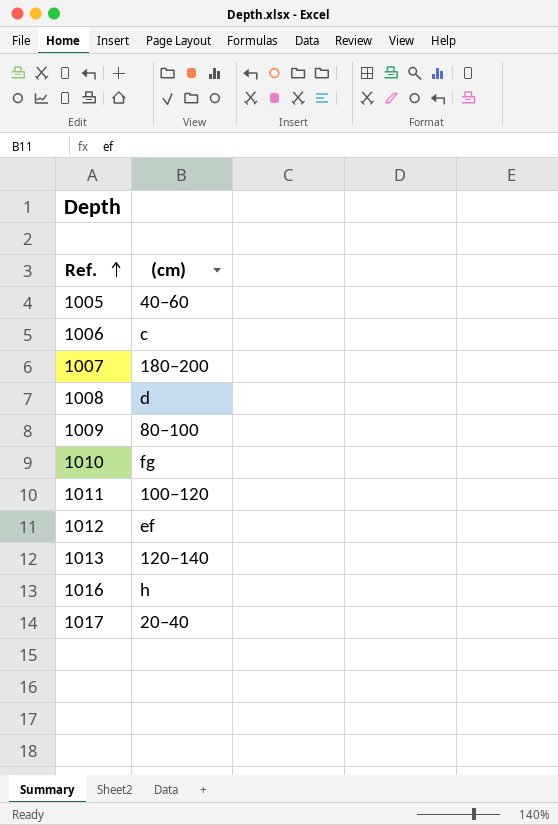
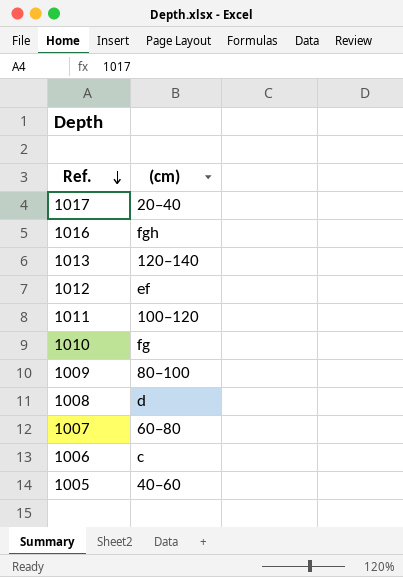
row order: Ref. ascending -> Ref. descending
1016 | (cm): h -> fgh
1007 | (cm): 180–200 -> 60–80

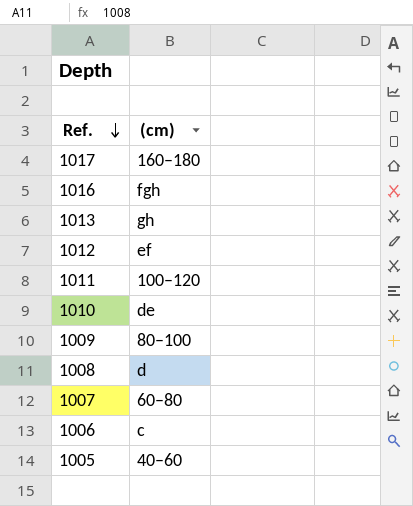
1017 | (cm): 20–40 -> 160–180
1013 | (cm): 120–140 -> gh
1010 | (cm): fg -> de

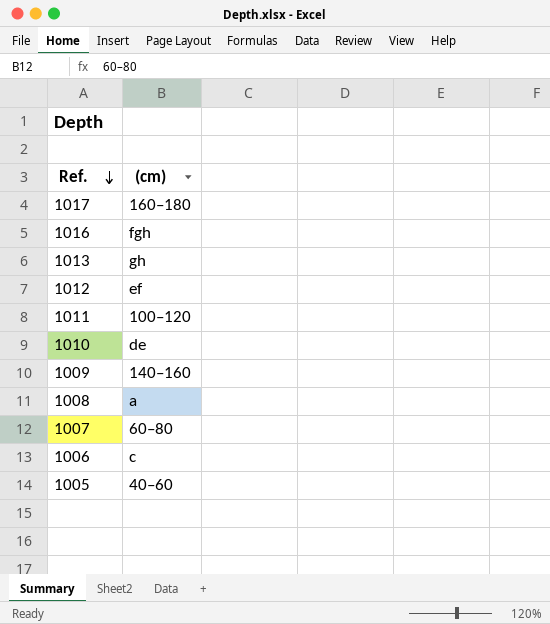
1009 | (cm): 80–100 -> 140–160
1008 | (cm): d -> a

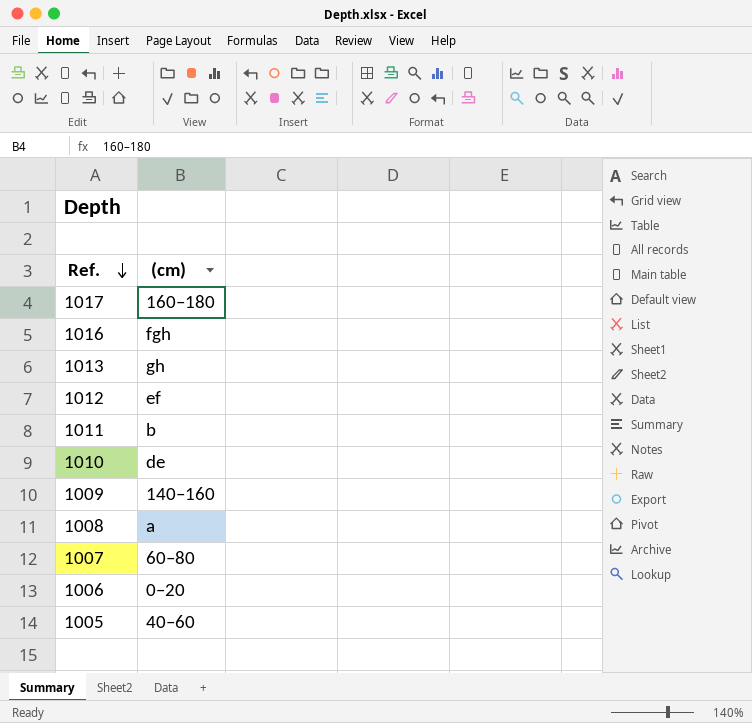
1011 | (cm): 100–120 -> b
1006 | (cm): c -> 0–20

